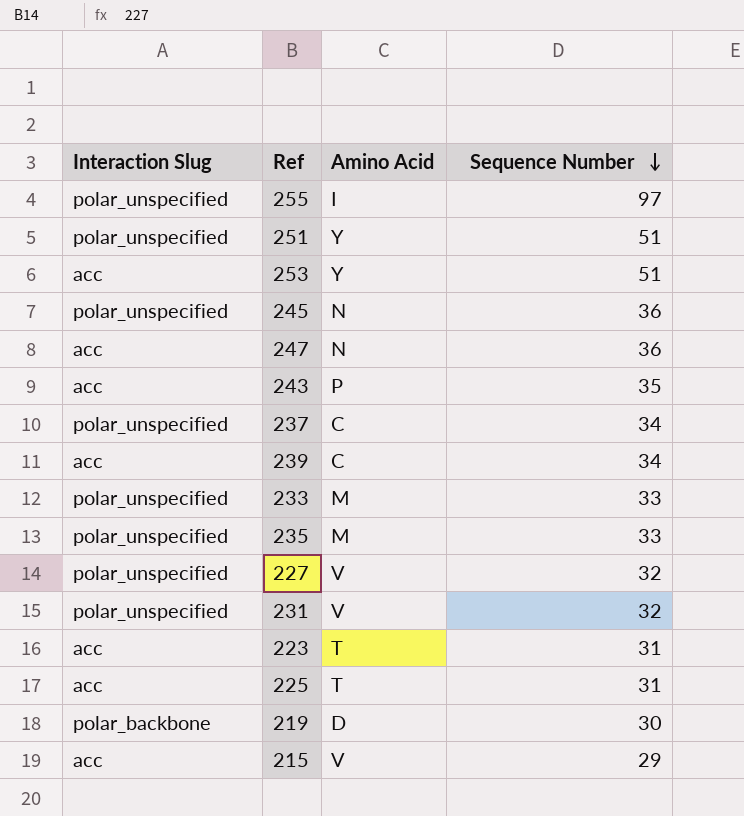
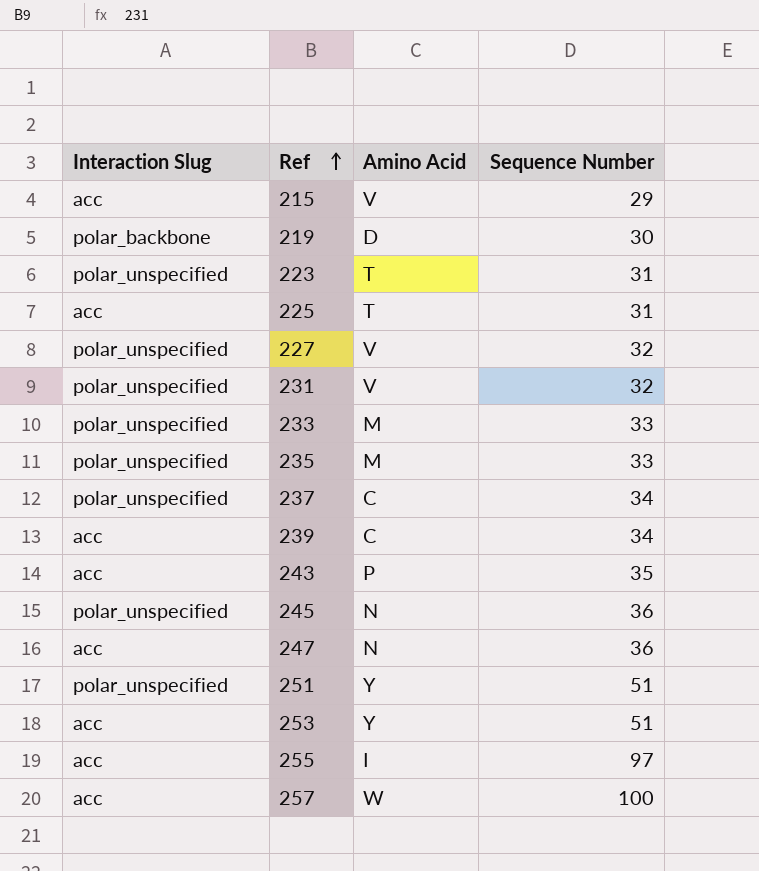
row order: Sequence Number descending -> Ref ascending
223 | Interaction Slug: acc -> polar_unspecified
255 | Interaction Slug: polar_unspecified -> acc
row 257: none -> acc | W | 100

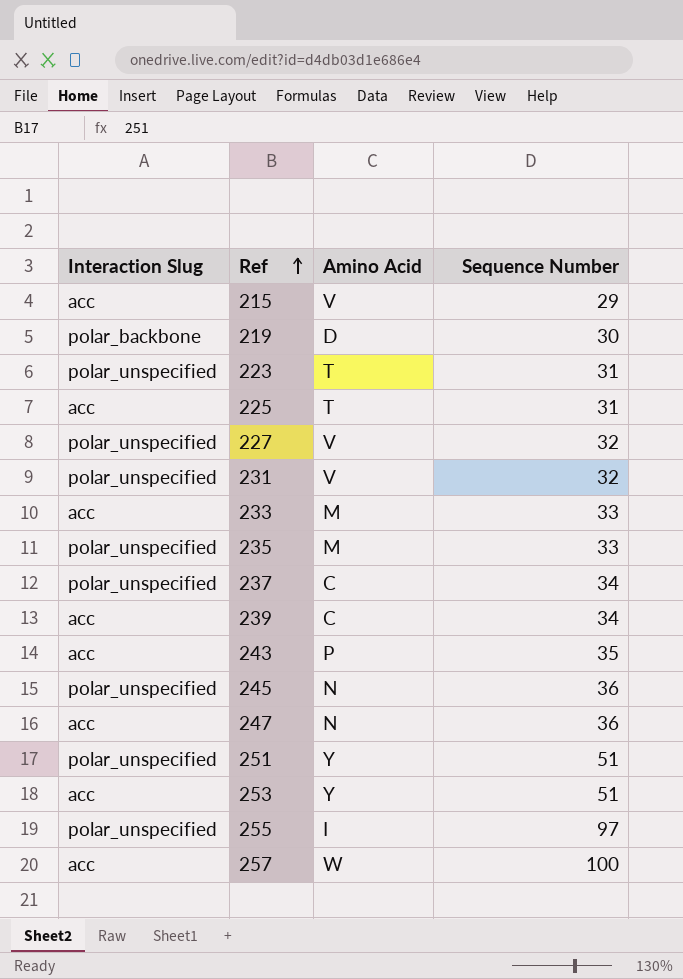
233 | Interaction Slug: polar_unspecified -> acc
255 | Interaction Slug: acc -> polar_unspecified

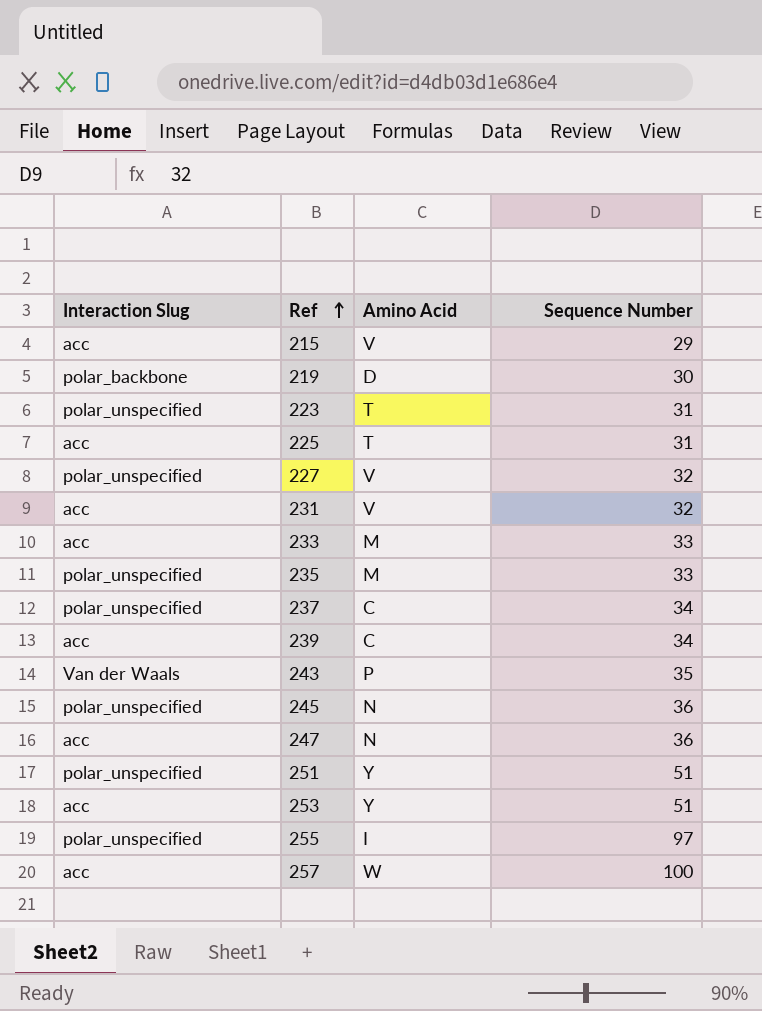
231 | Interaction Slug: polar_unspecified -> acc
243 | Interaction Slug: acc -> Van der Waals

